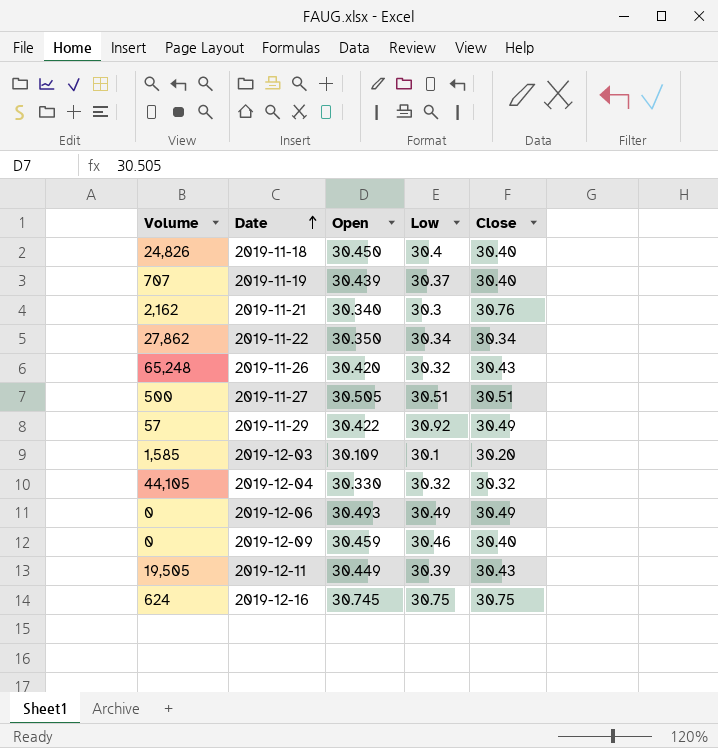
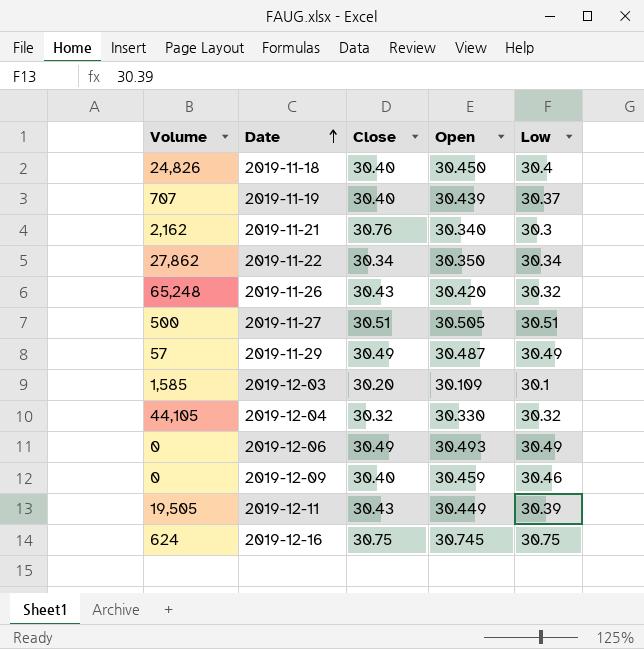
column Close | position: 5 -> 3
2019-11-29 | Open: 30.422 -> 30.487
2019-11-29 | Low: 30.92 -> 30.49

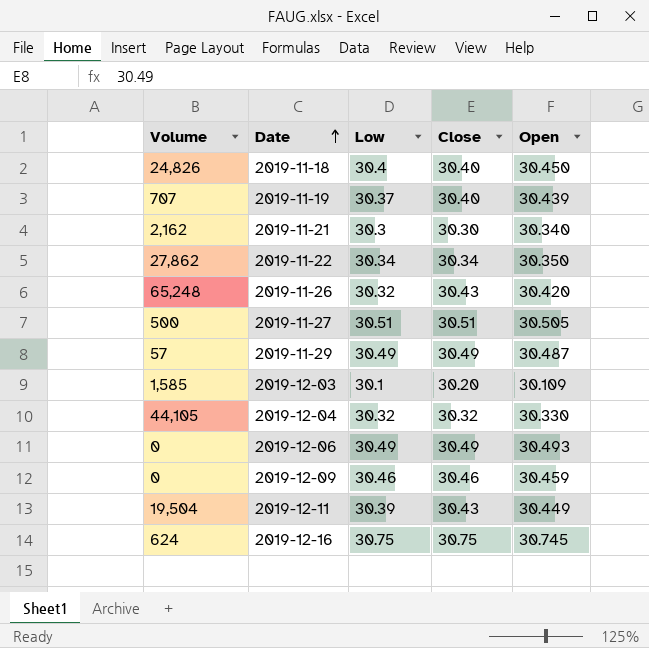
column Low | position: 5 -> 3
2019-11-21 | Close: 30.76 -> 30.30
2019-12-09 | Close: 30.40 -> 30.46
2019-12-11 | Volume: 19,505 -> 19,504

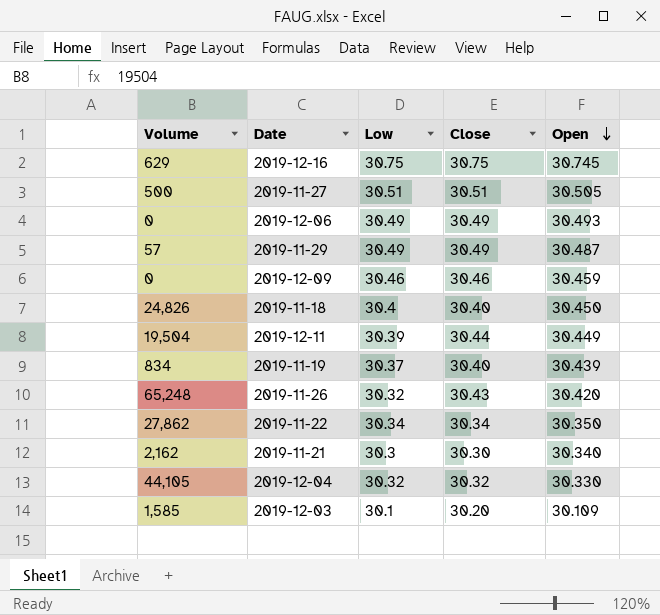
row order: Date ascending -> Open descending
2019-12-16 | Volume: 624 -> 629
2019-12-11 | Close: 30.43 -> 30.44
2019-11-19 | Volume: 707 -> 834

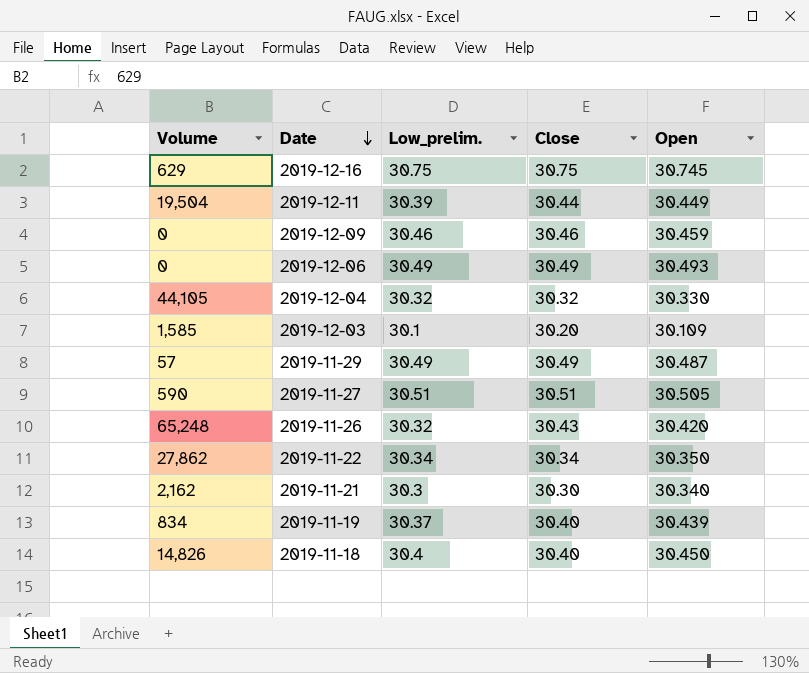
row order: Open descending -> Date descending
column name: Low -> Low_prelim.
2019-11-27 | Volume: 500 -> 590
2019-11-18 | Volume: 24,826 -> 14,826

